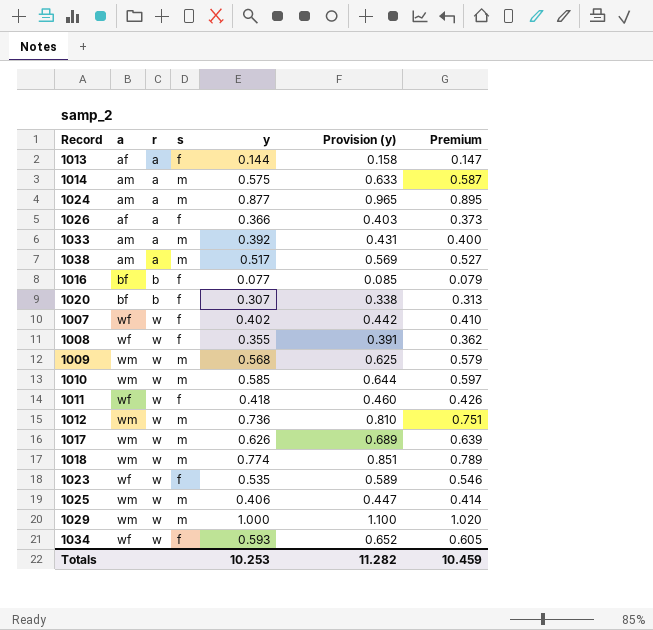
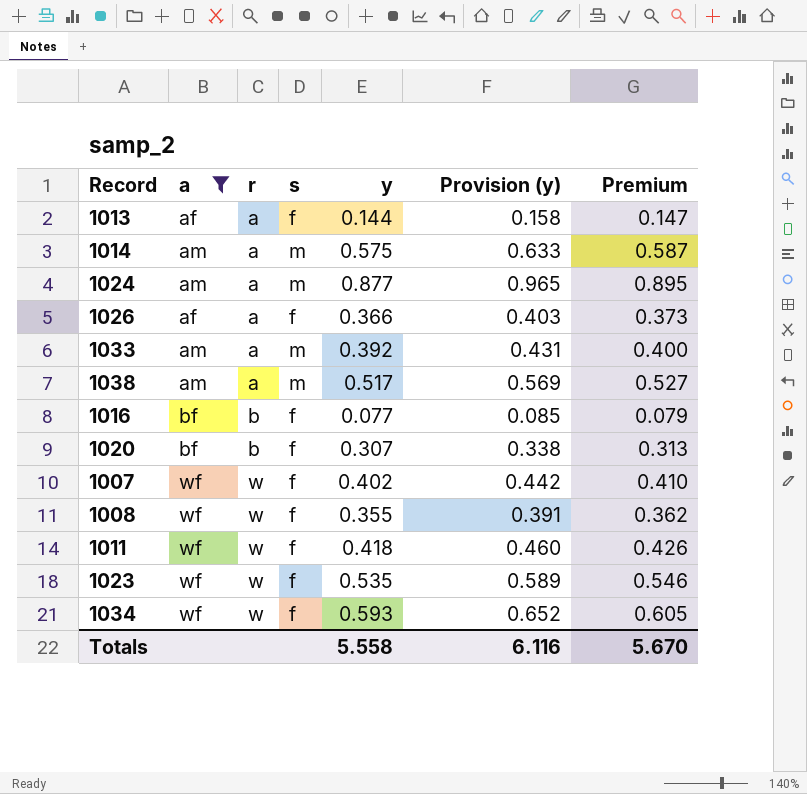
filter: none -> a != wm
Totals | y: 10.253 -> 5.558
Totals | Provision (y): 11.282 -> 6.116
Totals | Premium: 10.459 -> 5.670

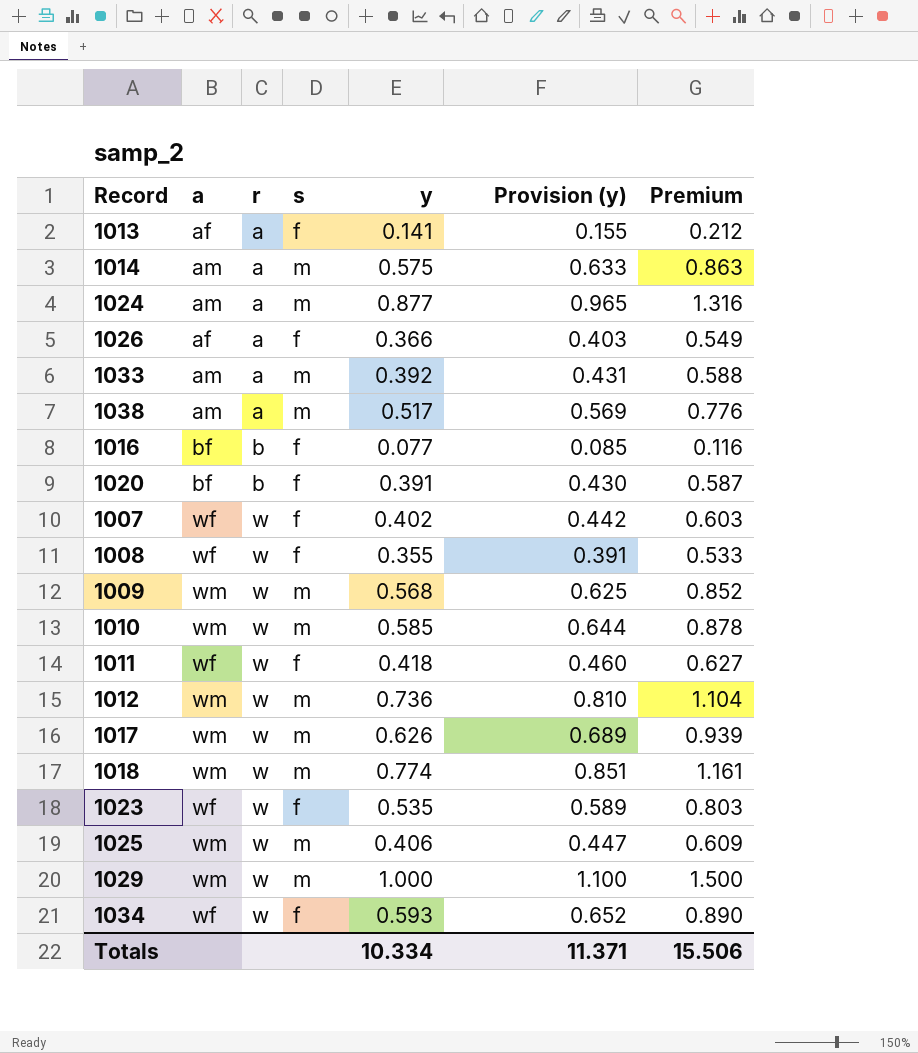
filter: a != wm -> none
column Premium | formula: [y] * 1.02 -> [y] * 1.5
1013 | y: 0.144 -> 0.141
1013 | Provision (y): 0.158 -> 0.155
1020 | y: 0.307 -> 0.391
1020 | Provision (y): 0.338 -> 0.430
Totals | y: 5.558 -> 10.334
Totals | Provision (y): 6.116 -> 11.371
Totals | Premium: 5.670 -> 15.506

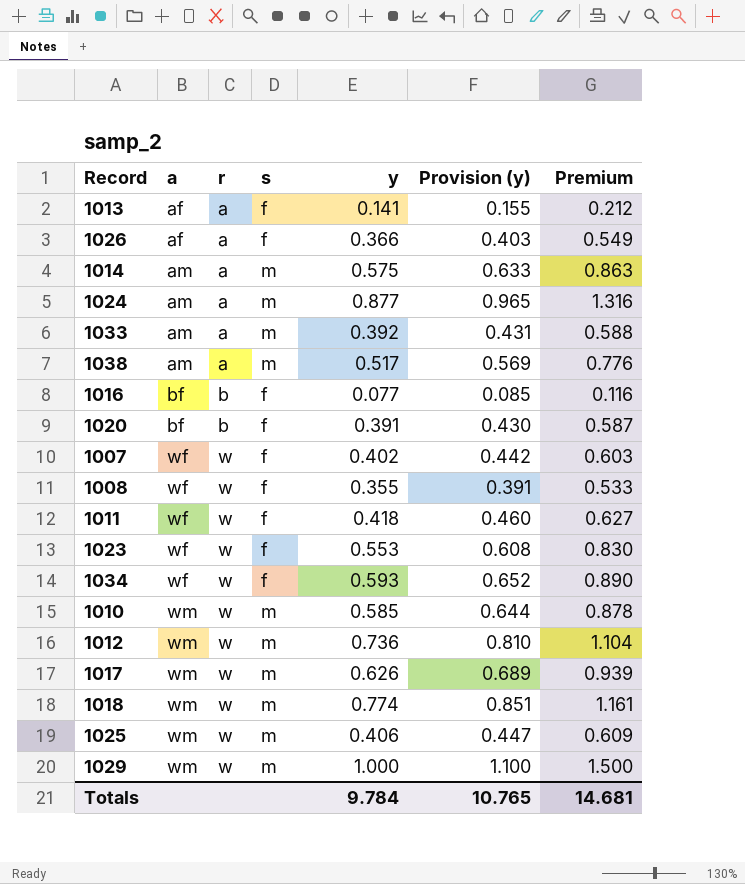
row order: r ascending -> a ascending
row 1009: wm | w | m | 0.568 | 0.625 | 0.852 -> none
1023 | y: 0.535 -> 0.553
1023 | Provision (y): 0.589 -> 0.608
1023 | Premium: 0.803 -> 0.830
Totals | y: 10.334 -> 9.784
Totals | Provision (y): 11.371 -> 10.765
Totals | Premium: 15.506 -> 14.681

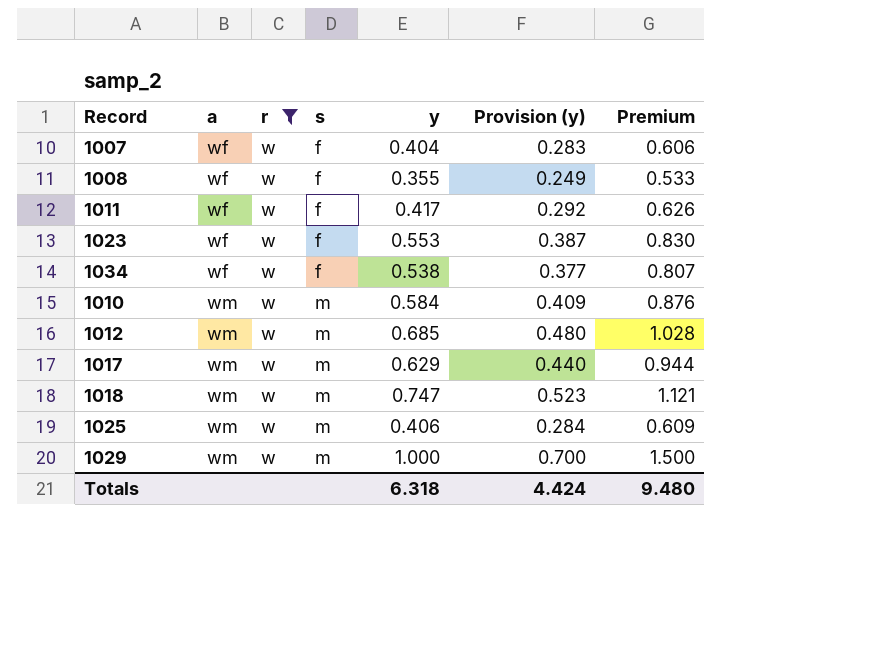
filter: none -> r = w
column Provision (y) | formula: [y] * 1.1 -> [y] * 0.7
1007 | y: 0.402 -> 0.404
1007 | Premium: 0.603 -> 0.606
1011 | y: 0.418 -> 0.417
1011 | Premium: 0.627 -> 0.626
1034 | y: 0.593 -> 0.538
1034 | Premium: 0.890 -> 0.807
1010 | y: 0.585 -> 0.584
1010 | Premium: 0.878 -> 0.876
1012 | y: 0.736 -> 0.685
1012 | Premium: 1.104 -> 1.028
1017 | y: 0.626 -> 0.629
1017 | Premium: 0.939 -> 0.944
1018 | y: 0.774 -> 0.747
1018 | Premium: 1.161 -> 1.121
Totals | y: 9.784 -> 6.318
Totals | Provision (y): 10.765 -> 4.424
Totals | Premium: 14.681 -> 9.480

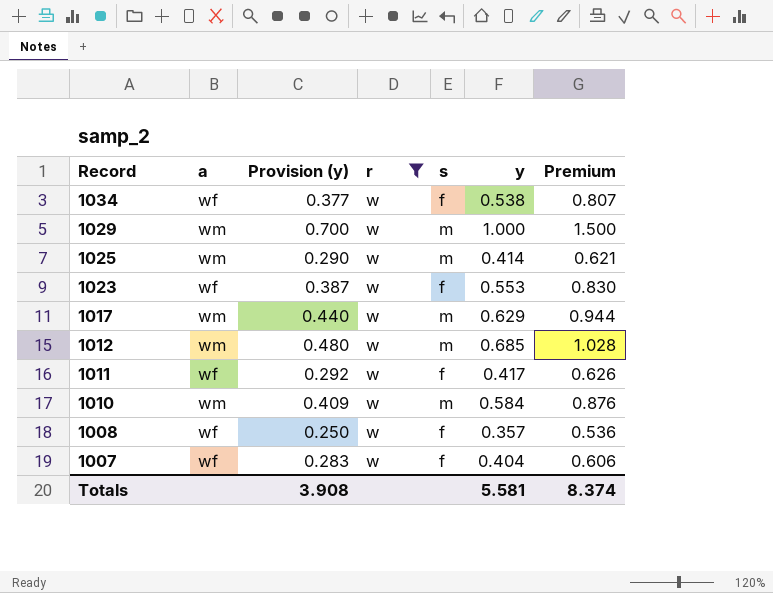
row order: a ascending -> Record descending
column Provision (y) | position: 6 -> 3
row 1018: wm | w | m | 0.747 | 0.523 | 1.121 -> none
1025 | Provision (y): 0.284 -> 0.290
1025 | y: 0.406 -> 0.414
1025 | Premium: 0.609 -> 0.621
1008 | Provision (y): 0.249 -> 0.250
1008 | y: 0.355 -> 0.357
1008 | Premium: 0.533 -> 0.536
Totals | Provision (y): 4.424 -> 3.908
Totals | y: 6.318 -> 5.581
Totals | Premium: 9.480 -> 8.374

